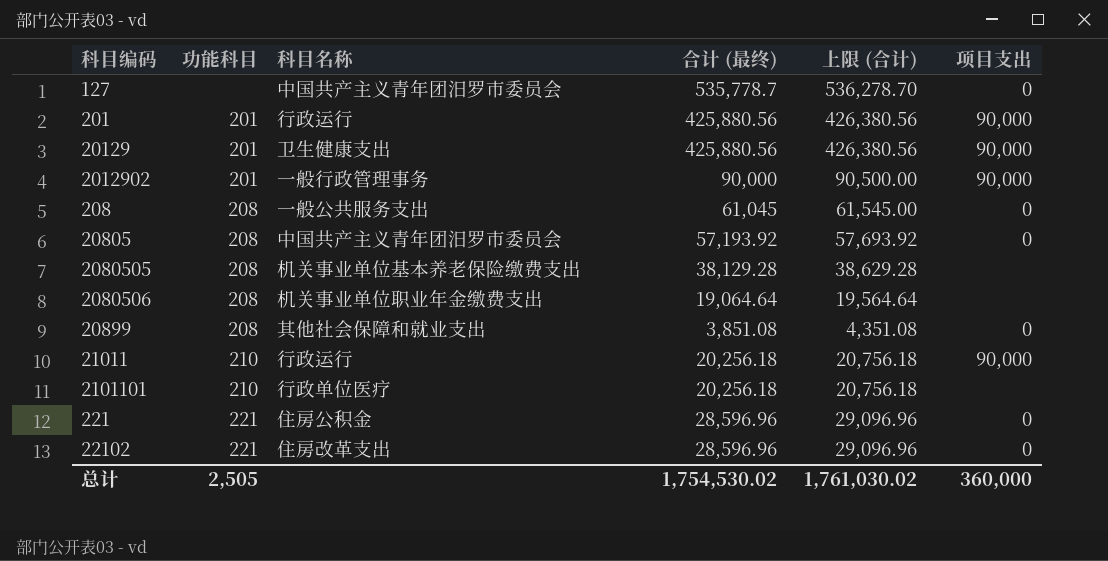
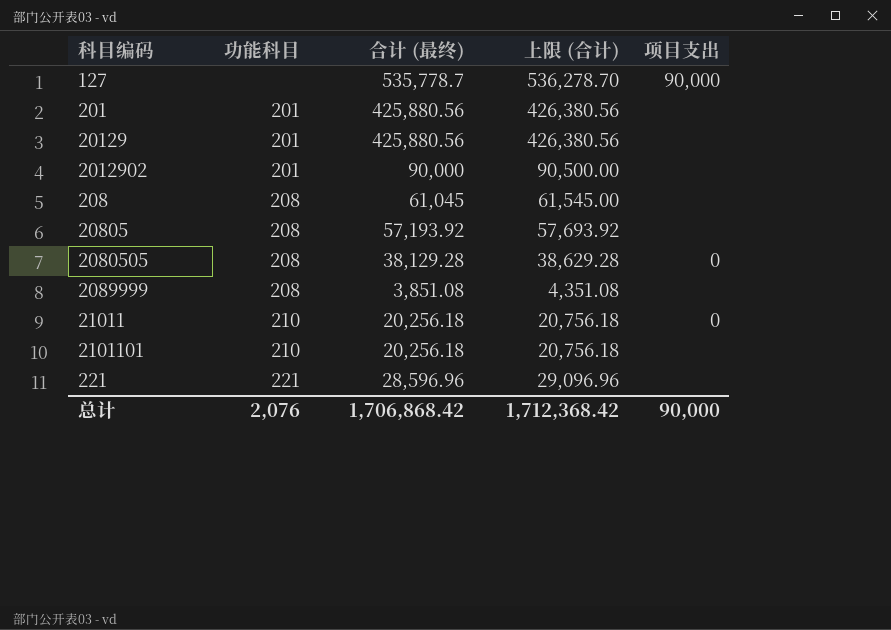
column 科目名称 | position: 3 -> none
row 2080506: 208 | 机关事业单位职业年金缴费支出 | 19,064.64 | 19,564.64 | none -> none
row 20899: 208 | 其他社会保障和就业支出 | 3,851.08 | 4,351.08 | 0 -> none
row 22102: 221 | 住房改革支出 | 28,596.96 | 29,096.96 | 0 -> none
127 | 项目支出: 0 -> 90,000
201 | 项目支出: 90,000 -> none
20129 | 项目支出: 90,000 -> none
2012902 | 项目支出: 90,000 -> none
208 | 项目支出: 0 -> none
20805 | 项目支出: 0 -> none
2080505 | 项目支出: none -> 0
row 2089999: none -> 208 | 3,851.08 | 4,351.08 | none
21011 | 项目支出: 90,000 -> 0
221 | 项目支出: 0 -> none
总计 | 功能科目: 2,505 -> 2,076
总计 | 合计 (最终): 1,754,530.02 -> 1,706,868.42
总计 | 上限 (合计): 1,761,030.02 -> 1,712,368.42
总计 | 项目支出: 360,000 -> 90,000

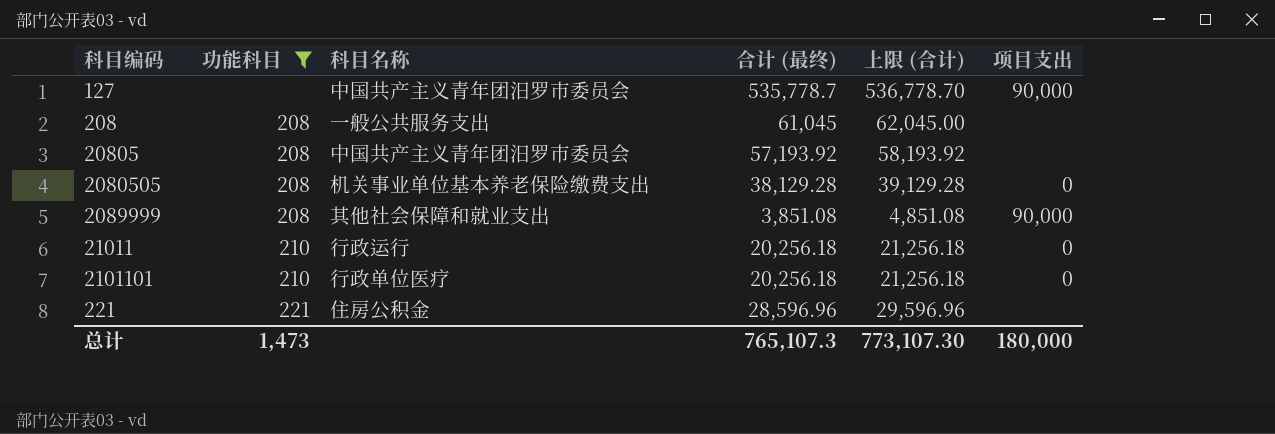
filter: none -> 功能科目 != 201
column 科目名称 | position: none -> 3
column 上限 (合计) | formula: [合计 (最终)] + 500 -> [合计 (最终)] + 1000
2089999 | 项目支出: none -> 90,000
2101101 | 项目支出: none -> 0
总计 | 功能科目: 2,076 -> 1,473
总计 | 合计 (最终): 1,706,868.42 -> 765,107.3
总计 | 上限 (合计): 1,712,368.42 -> 773,107.30
总计 | 项目支出: 90,000 -> 180,000

